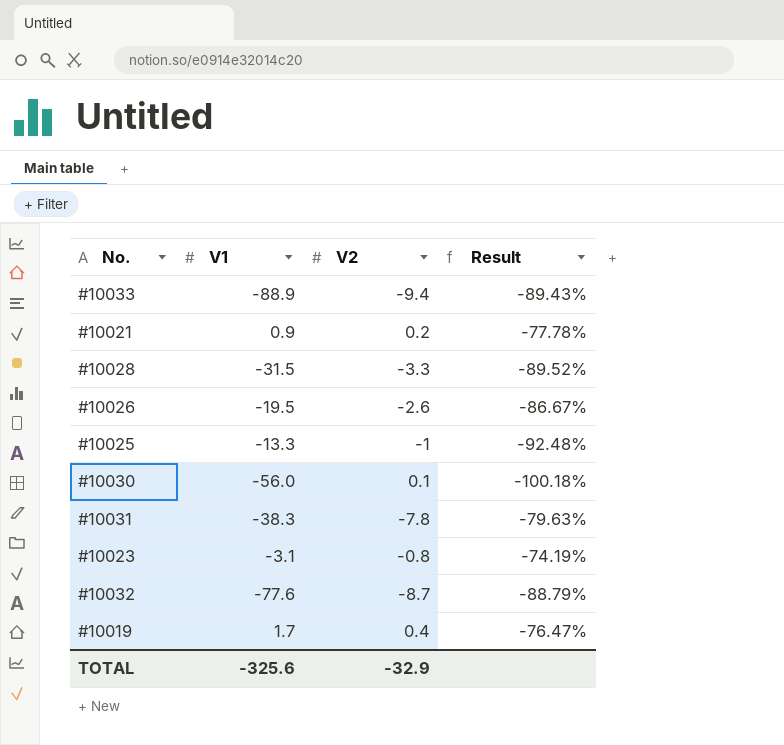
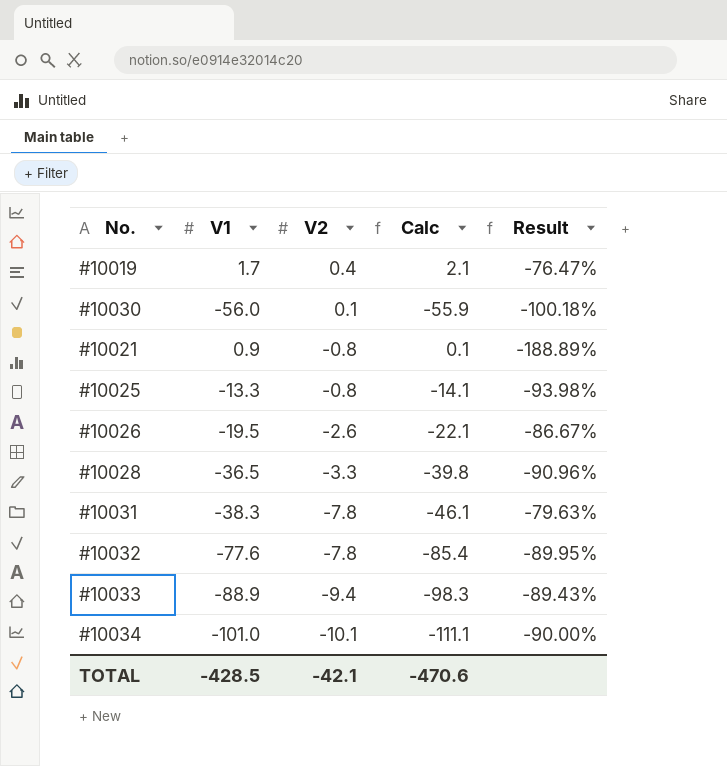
row order: none -> V2 descending
column Calc | formula: none -> [V1] + [V2]
row #10023: -3.1 | -0.8 | -74.19% -> none
#10021 | V2: 0.2 -> -0.8
#10021 | Result: -77.78% -> -188.89%
#10025 | V2: -1 -> -0.8
#10025 | Result: -92.48% -> -93.98%
#10028 | V1: -31.5 -> -36.5
#10028 | Result: -89.52% -> -90.96%
#10032 | V2: -8.7 -> -7.8
#10032 | Result: -88.79% -> -89.95%
row #10034: none -> -101.0 | -10.1 | -111.1 | -90.00%
TOTAL | V1: -325.6 -> -428.5
TOTAL | V2: -32.9 -> -42.1

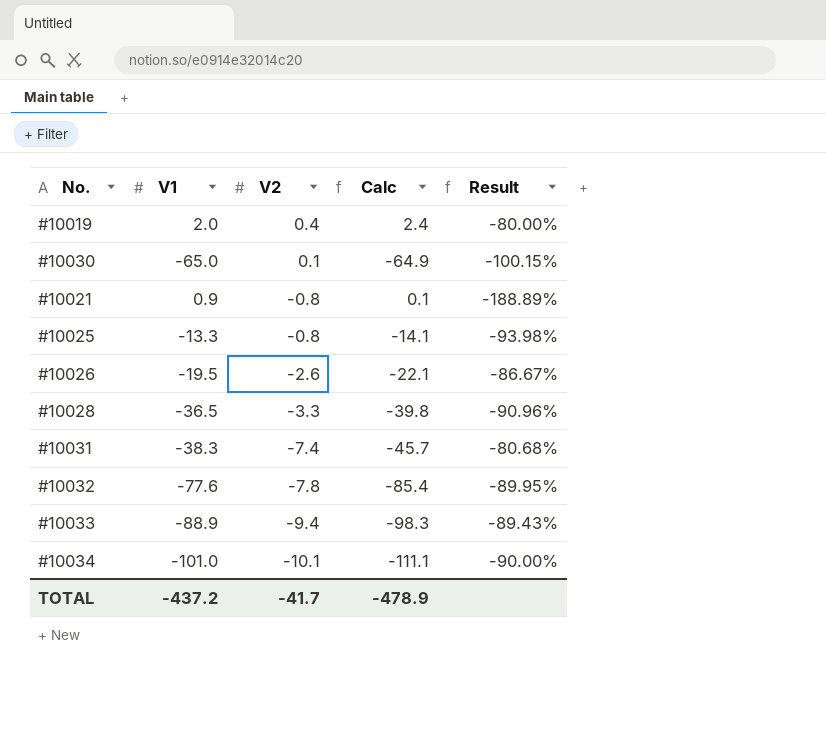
#10019 | V1: 1.7 -> 2.0
#10019 | Calc: 2.1 -> 2.4
#10019 | Result: -76.47% -> -80.00%
#10030 | V1: -56.0 -> -65.0
#10030 | Calc: -55.9 -> -64.9
#10030 | Result: -100.18% -> -100.15%
#10031 | V2: -7.8 -> -7.4
#10031 | Calc: -46.1 -> -45.7
#10031 | Result: -79.63% -> -80.68%
TOTAL | V1: -428.5 -> -437.2
TOTAL | V2: -42.1 -> -41.7
TOTAL | Calc: -470.6 -> -478.9

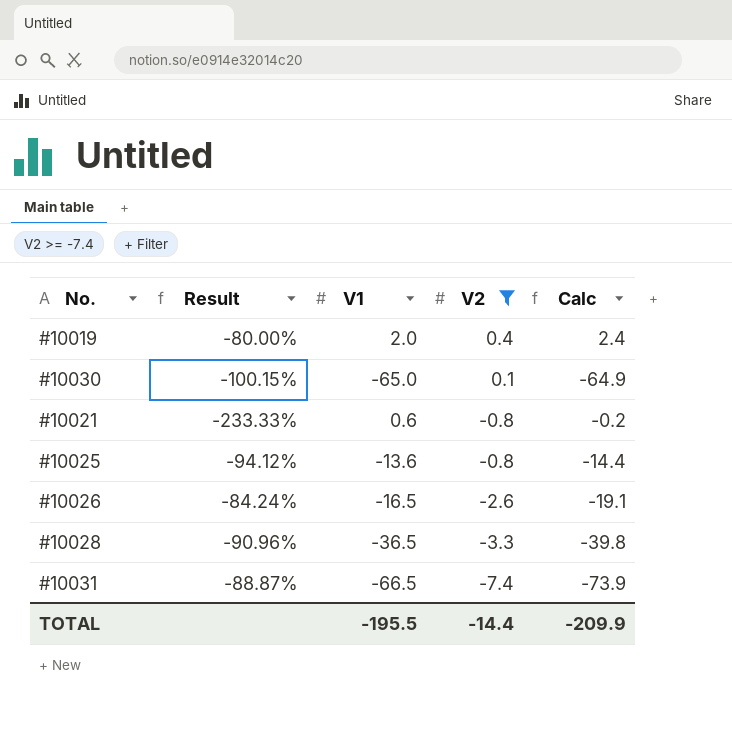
filter: none -> V2 >= -7.4
column Result | position: 5 -> 2
#10021 | Result: -188.89% -> -233.33%
#10021 | V1: 0.9 -> 0.6
#10021 | Calc: 0.1 -> -0.2
#10025 | Result: -93.98% -> -94.12%
#10025 | V1: -13.3 -> -13.6
#10025 | Calc: -14.1 -> -14.4
#10026 | Result: -86.67% -> -84.24%
#10026 | V1: -19.5 -> -16.5
#10026 | Calc: -22.1 -> -19.1
#10031 | Result: -80.68% -> -88.87%
#10031 | V1: -38.3 -> -66.5
#10031 | Calc: -45.7 -> -73.9
TOTAL | V1: -437.2 -> -195.5
TOTAL | V2: -41.7 -> -14.4
TOTAL | Calc: -478.9 -> -209.9

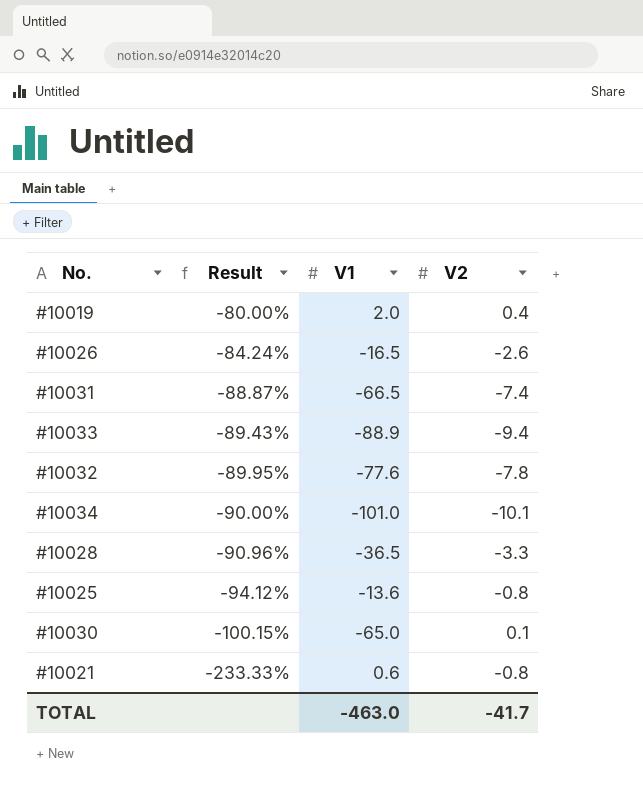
filter: V2 >= -7.4 -> none
row order: V2 descending -> Result descending
column Calc | formula: [V1] + [V2] -> none
TOTAL | V1: -195.5 -> -463.0
TOTAL | V2: -14.4 -> -41.7

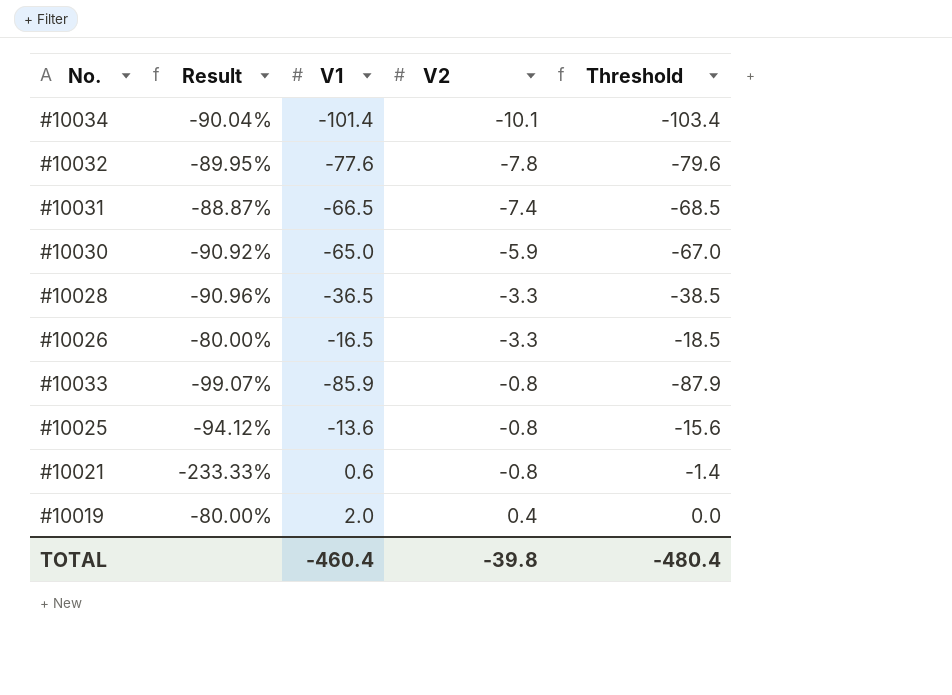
row order: Result descending -> V2 ascending
column Threshold | formula: none -> [V1] - 2
#10034 | Result: -90.00% -> -90.04%
#10034 | V1: -101.0 -> -101.4
#10030 | Result: -100.15% -> -90.92%
#10030 | V2: 0.1 -> -5.9
#10026 | Result: -84.24% -> -80.00%
#10026 | V2: -2.6 -> -3.3
#10033 | Result: -89.43% -> -99.07%
#10033 | V1: -88.9 -> -85.9
#10033 | V2: -9.4 -> -0.8
TOTAL | V1: -463.0 -> -460.4
TOTAL | V2: -41.7 -> -39.8

